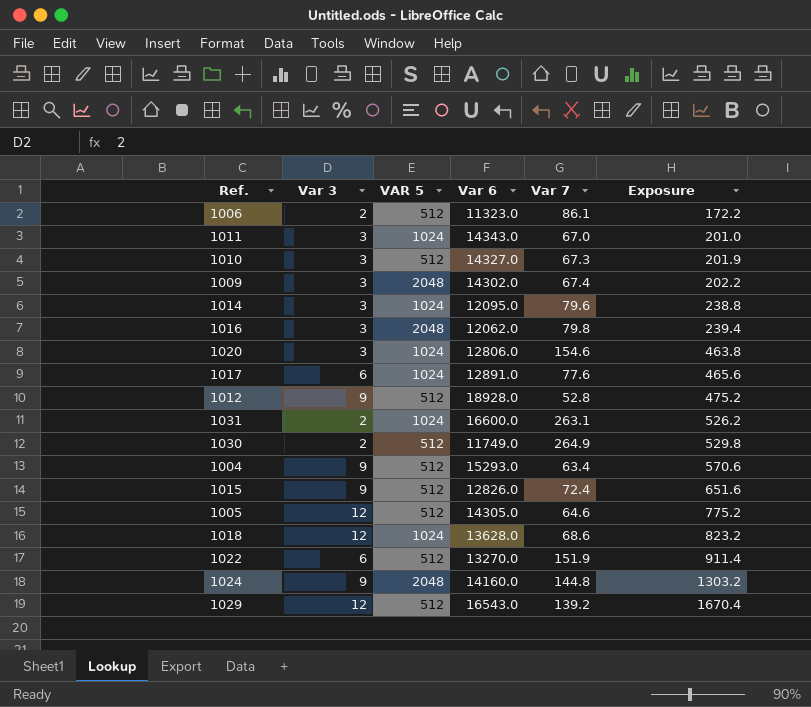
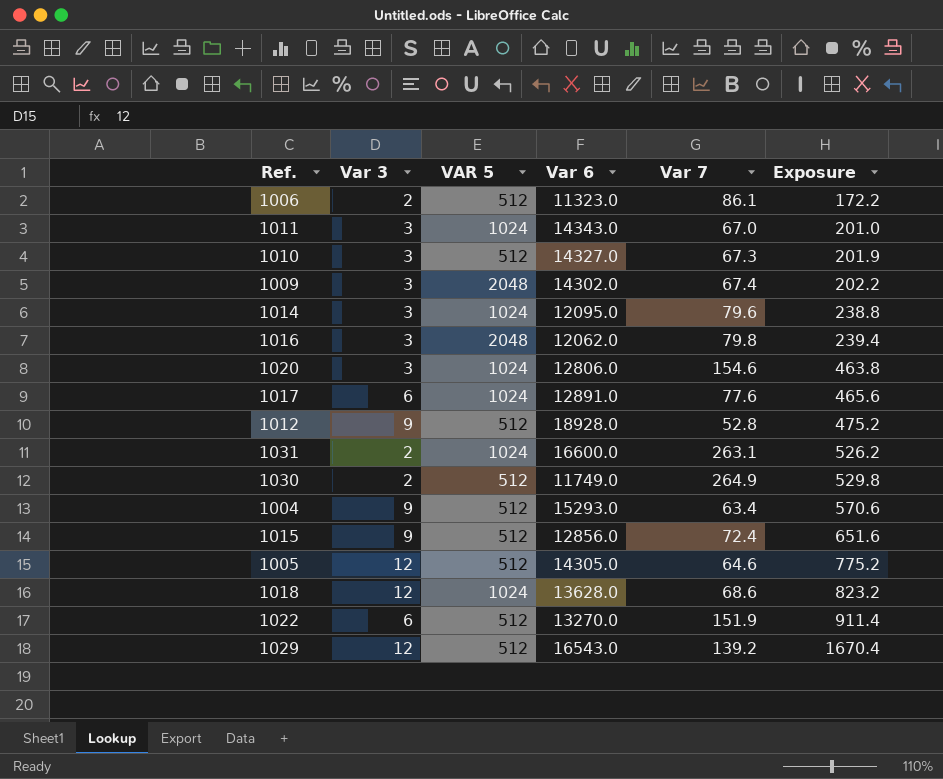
row 1024: 9 | 2048 | 14160.0 | 144.8 | 1303.2 -> none
1015 | Var 6: 12826.0 -> 12856.0

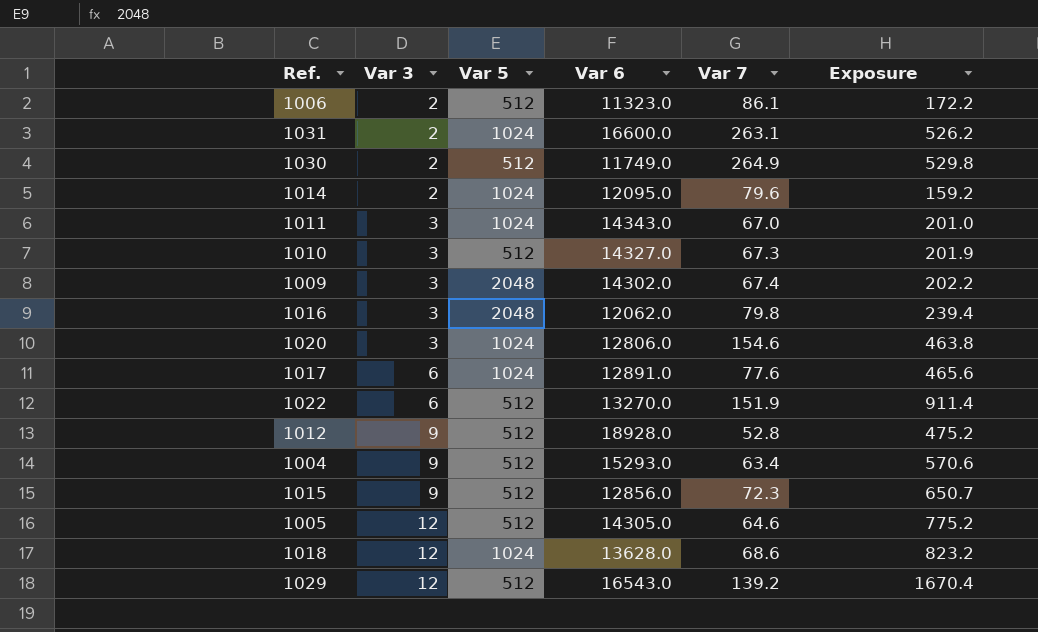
row order: Exposure ascending -> Var 3 ascending
column name: VAR 5 -> Var 5
1014 | Var 3: 3 -> 2
1014 | Exposure: 238.8 -> 159.2
1015 | Var 7: 72.4 -> 72.3
1015 | Exposure: 651.6 -> 650.7

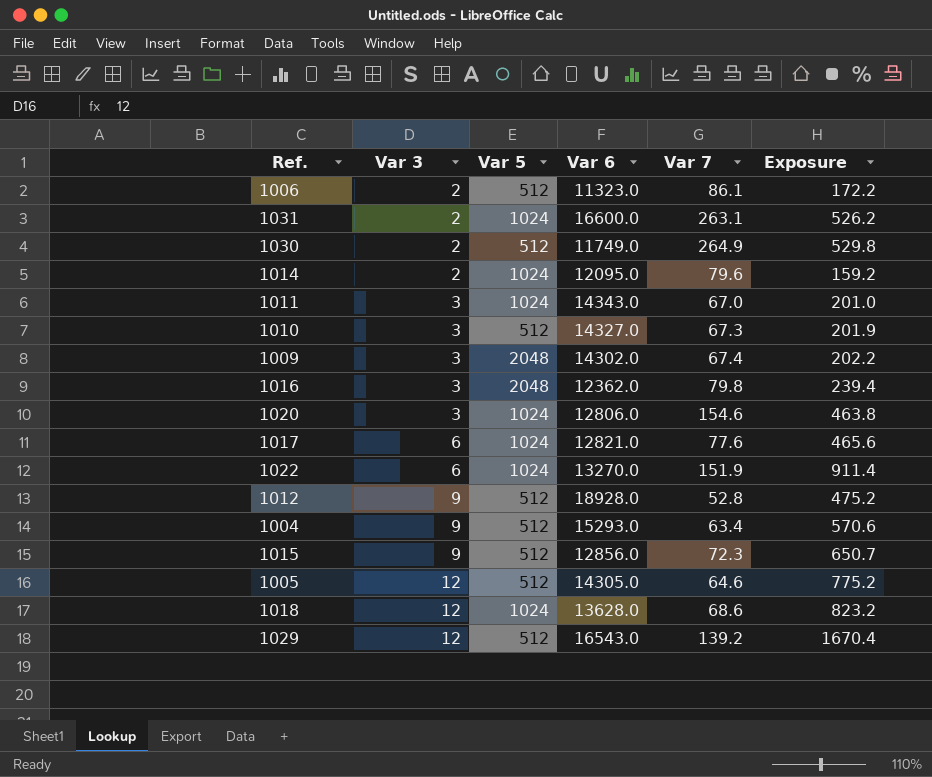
1016 | Var 6: 12062.0 -> 12362.0
1017 | Var 6: 12891.0 -> 12821.0
1022 | Var 5: 512 -> 1024

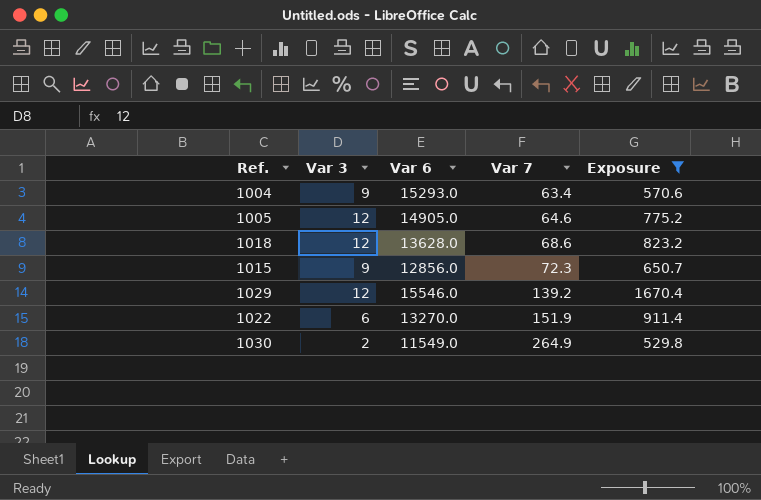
filter: none -> Exposure >= 529.8
row order: Var 3 ascending -> Var 7 ascending
column Var 5 | position: 3 -> none
1005 | Var 6: 14305.0 -> 14905.0
1029 | Var 6: 16543.0 -> 15546.0
1030 | Var 6: 11749.0 -> 11549.0

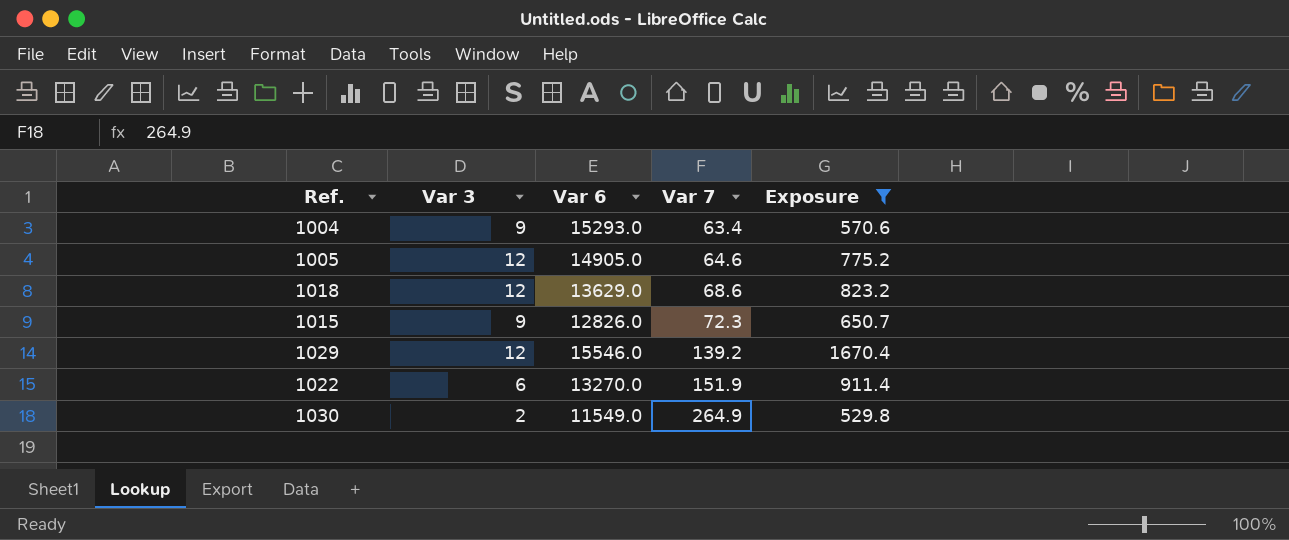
1018 | Var 6: 13628.0 -> 13629.0
1015 | Var 6: 12856.0 -> 12826.0

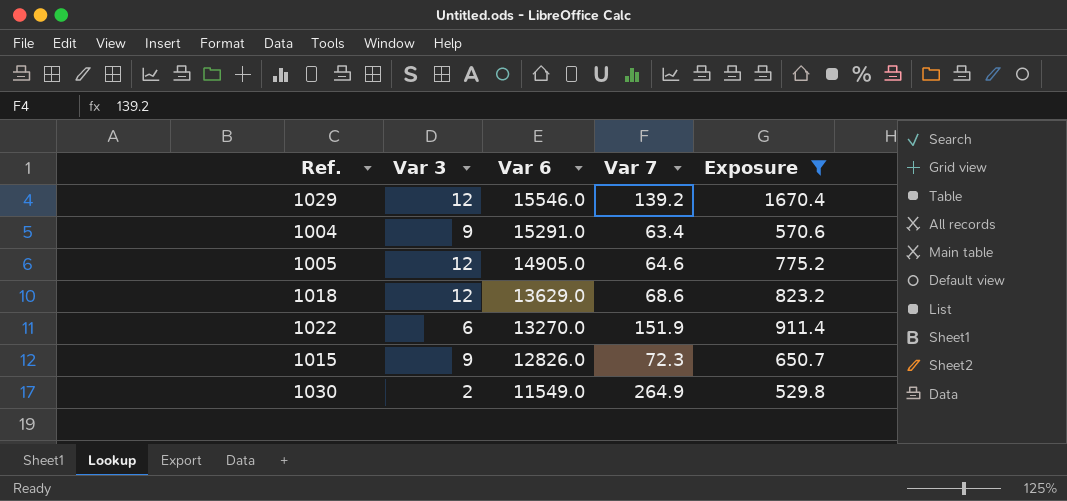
row order: Var 7 ascending -> Var 6 descending
1004 | Var 6: 15293.0 -> 15291.0

